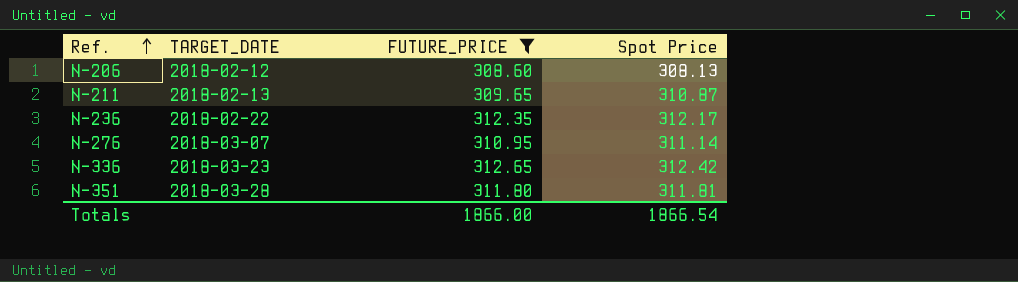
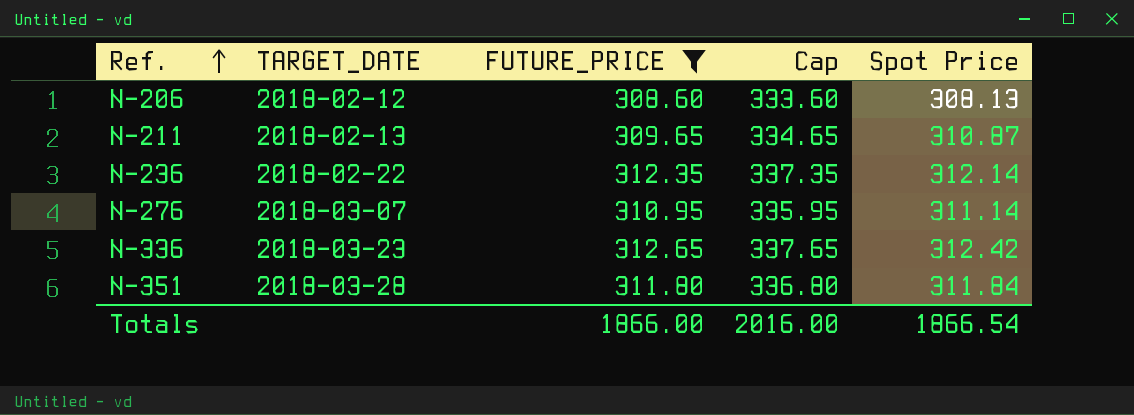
column Cap | formula: none -> [FUTURE_PRICE] + 25
N-236 | Spot Price: 312.17 -> 312.14
N-351 | Spot Price: 311.81 -> 311.84

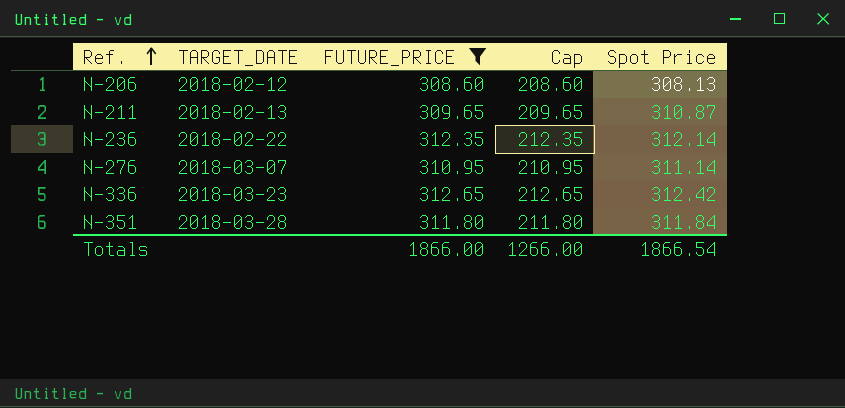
column Cap | formula: [FUTURE_PRICE] + 25 -> [FUTURE_PRICE] - 100
Totals | Cap: 2016.00 -> 1266.00

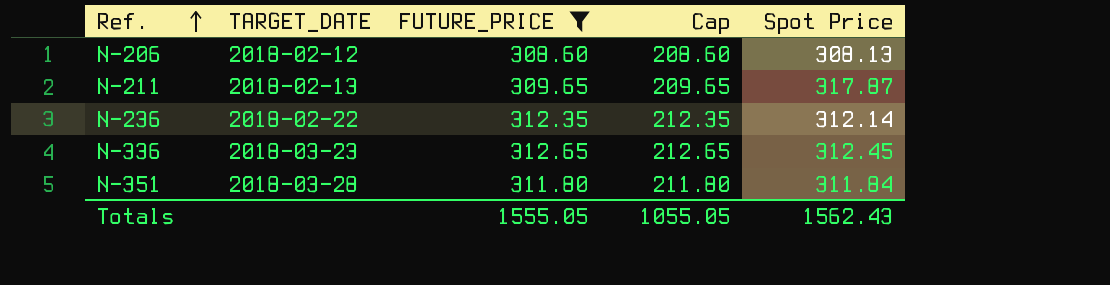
row N-276: 2018-03-07 | 310.95 | 210.95 | 311.14 -> none
N-211 | Spot Price: 310.87 -> 317.87
N-336 | Spot Price: 312.42 -> 312.45
Totals | FUTURE_PRICE: 1866.00 -> 1555.05
Totals | Cap: 1266.00 -> 1055.05
Totals | Spot Price: 1866.54 -> 1562.43

